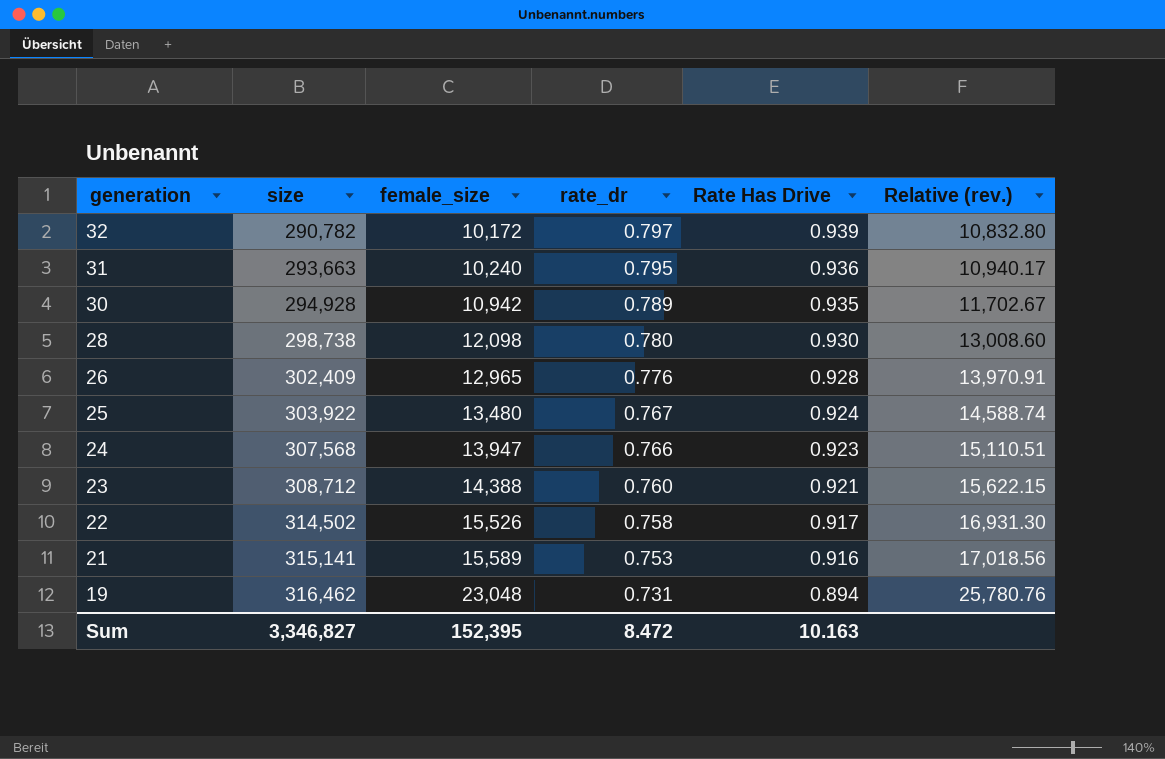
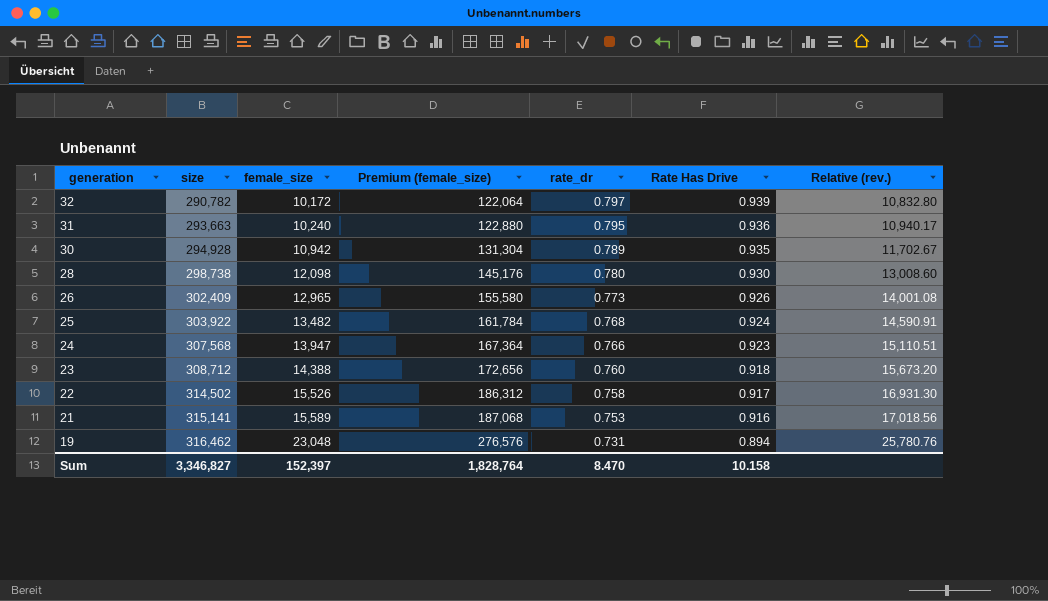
column Premium (female_size) | formula: none -> [female_size] * 12
26 | rate_dr: 0.776 -> 0.773
26 | Rate Has Drive: 0.928 -> 0.926
26 | Relative (rev.): 13,970.91 -> 14,001.08
25 | female_size: 13,480 -> 13,482
25 | rate_dr: 0.767 -> 0.768
25 | Relative (rev.): 14,588.74 -> 14,590.91
23 | Rate Has Drive: 0.921 -> 0.918
23 | Relative (rev.): 15,622.15 -> 15,673.20
Sum | female_size: 152,395 -> 152,397
Sum | rate_dr: 8.472 -> 8.470
Sum | Rate Has Drive: 10.163 -> 10.158

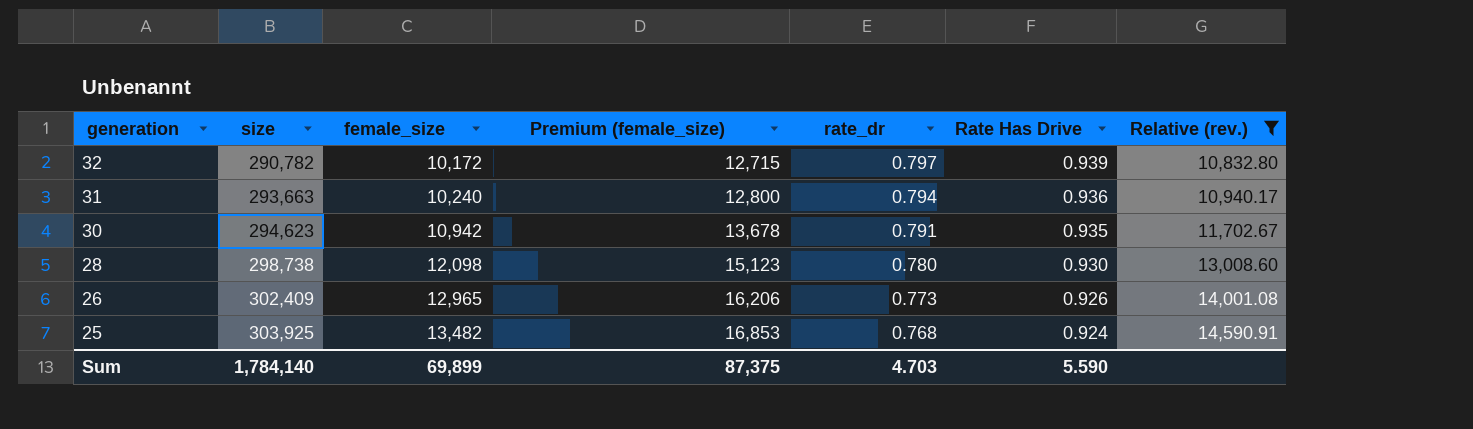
filter: none -> Relative (rev.) <= 14,590.91
column Premium (female_size) | formula: [female_size] * 12 -> [female_size] * 1.25
31 | rate_dr: 0.795 -> 0.794
30 | size: 294,928 -> 294,623
30 | rate_dr: 0.789 -> 0.791
25 | size: 303,922 -> 303,925
Sum | size: 3,346,827 -> 1,784,140
Sum | female_size: 152,397 -> 69,899
Sum | Premium (female_size): 1,828,764 -> 87,375
Sum | rate_dr: 8.470 -> 4.703
Sum | Rate Has Drive: 10.158 -> 5.590

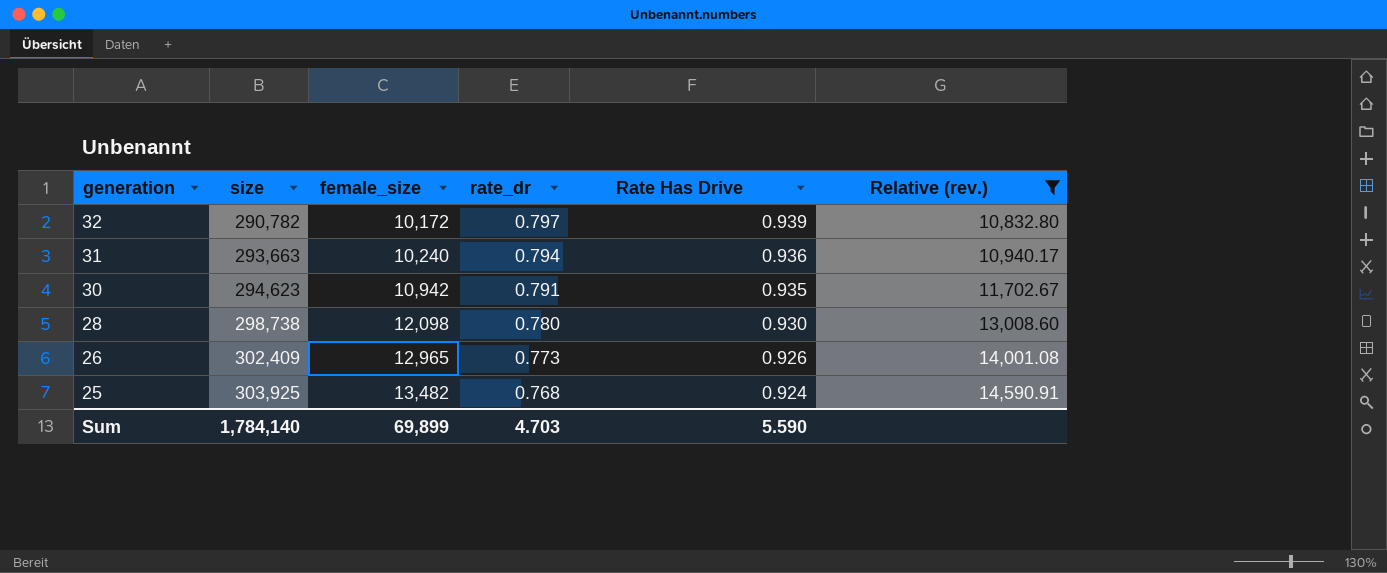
column Premium (female_size) | formula: [female_size] * 1.25 -> none

